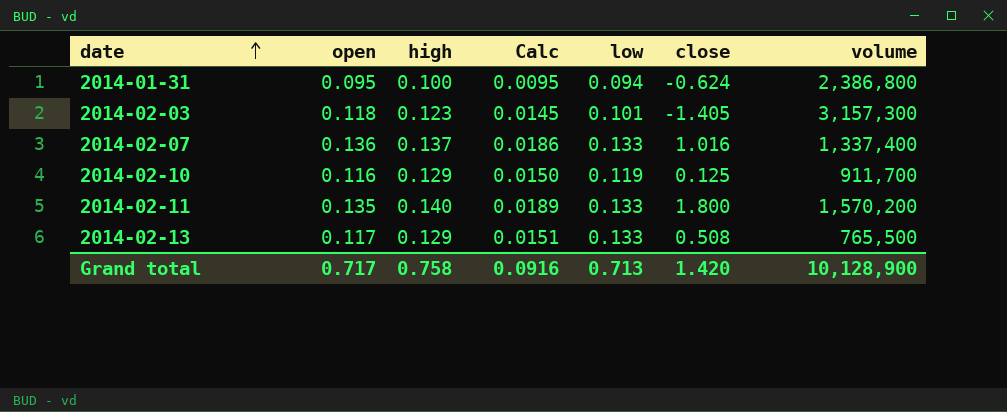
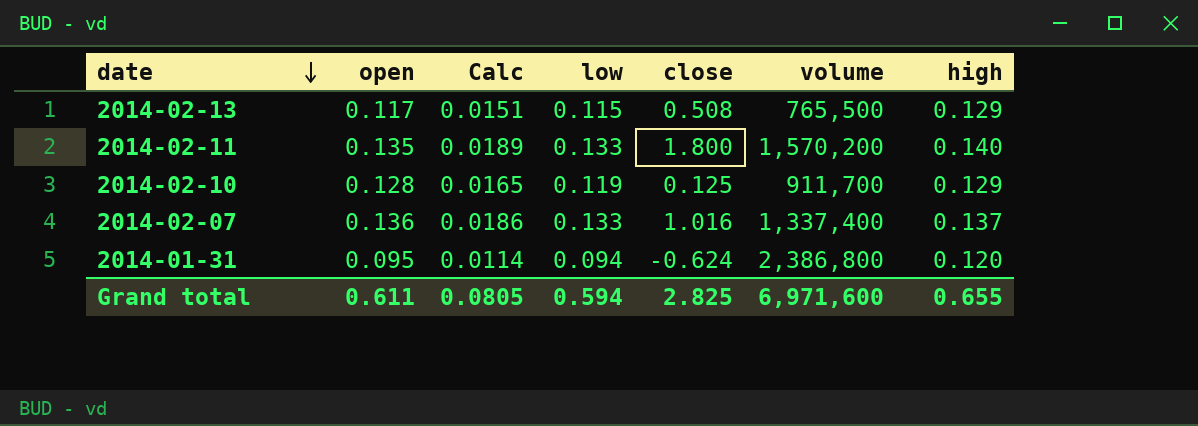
row order: date ascending -> date descending
column high | position: 3 -> 7
row 2014-02-03: 0.118 | 0.123 | 0.0145 | 0.101 | -1.405 | 3,157,300 -> none
2014-02-13 | low: 0.133 -> 0.115
2014-02-10 | open: 0.116 -> 0.128
2014-02-10 | Calc: 0.0150 -> 0.0165
2014-01-31 | Calc: 0.0095 -> 0.0114
2014-01-31 | high: 0.100 -> 0.120
Grand total | open: 0.717 -> 0.611
Grand total | Calc: 0.0916 -> 0.0805
Grand total | low: 0.713 -> 0.594
Grand total | close: 1.420 -> 2.825
Grand total | volume: 10,128,900 -> 6,971,600
Grand total | high: 0.758 -> 0.655

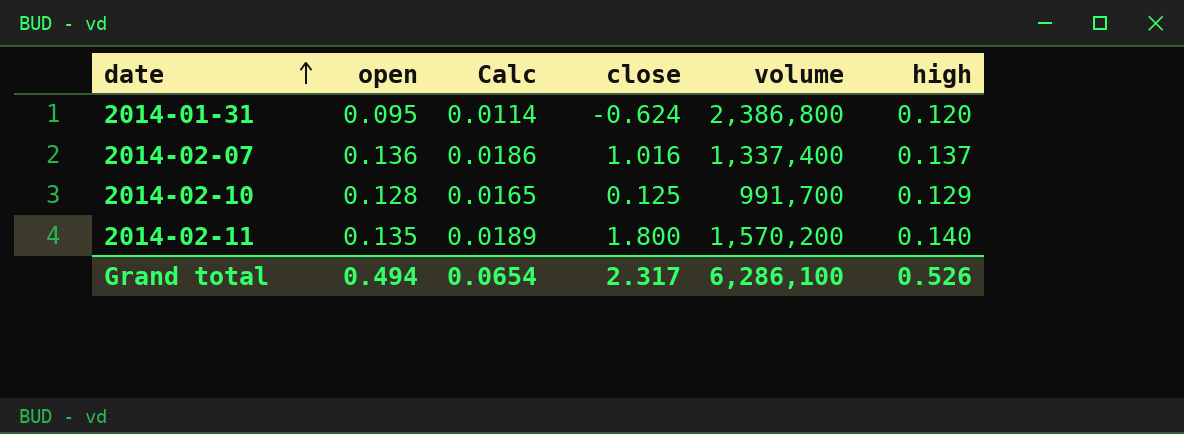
row order: date descending -> date ascending
column low | position: 4 -> none
row 2014-02-13: 0.117 | 0.0151 | 0.115 | 0.508 | 765,500 | 0.129 -> none
2014-02-10 | volume: 911,700 -> 991,700
Grand total | open: 0.611 -> 0.494
Grand total | Calc: 0.0805 -> 0.0654
Grand total | close: 2.825 -> 2.317
Grand total | volume: 6,971,600 -> 6,286,100
Grand total | high: 0.655 -> 0.526

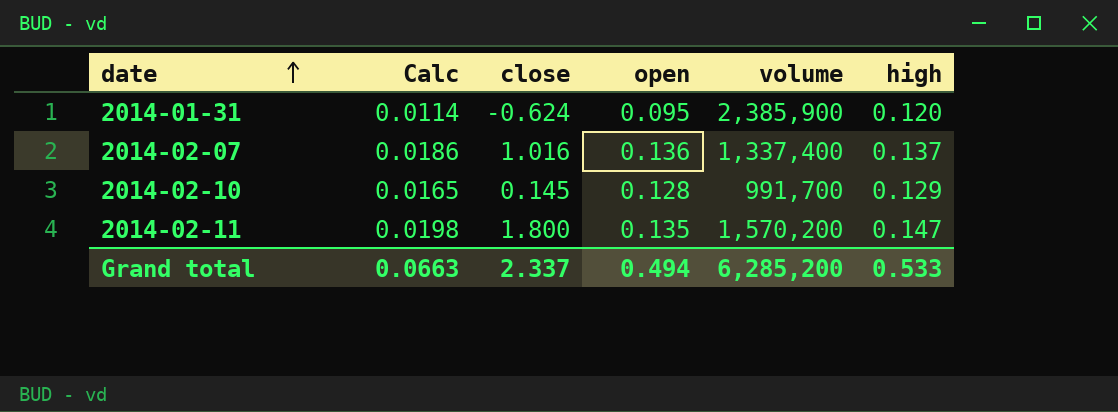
column open | position: 2 -> 4
2014-01-31 | volume: 2,386,800 -> 2,385,900
2014-02-10 | close: 0.125 -> 0.145
2014-02-11 | Calc: 0.0189 -> 0.0198
2014-02-11 | high: 0.140 -> 0.147
Grand total | Calc: 0.0654 -> 0.0663
Grand total | close: 2.317 -> 2.337
Grand total | volume: 6,286,100 -> 6,285,200
Grand total | high: 0.526 -> 0.533

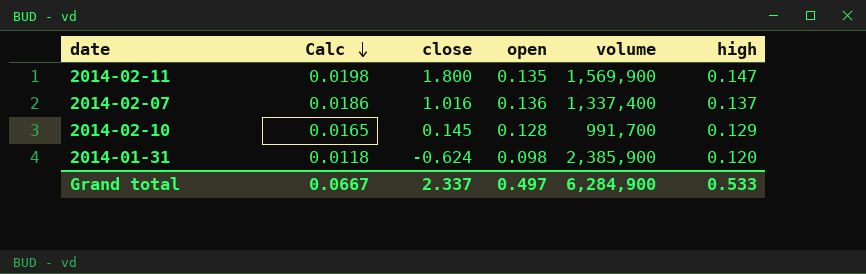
row order: date ascending -> Calc descending
2014-02-11 | volume: 1,570,200 -> 1,569,900
2014-01-31 | Calc: 0.0114 -> 0.0118
2014-01-31 | open: 0.095 -> 0.098
Grand total | Calc: 0.0663 -> 0.0667
Grand total | open: 0.494 -> 0.497
Grand total | volume: 6,285,200 -> 6,284,900

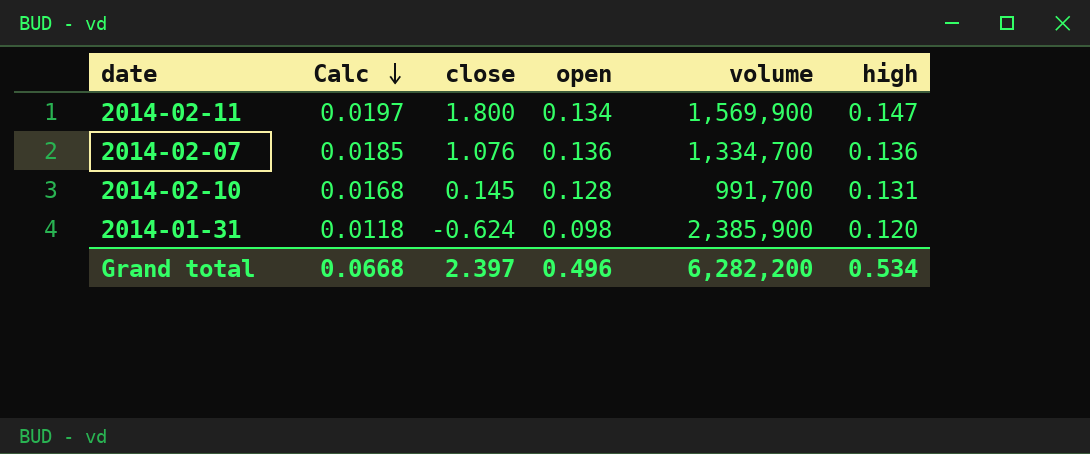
2014-02-11 | Calc: 0.0198 -> 0.0197
2014-02-11 | open: 0.135 -> 0.134
2014-02-07 | Calc: 0.0186 -> 0.0185
2014-02-07 | close: 1.016 -> 1.076
2014-02-07 | volume: 1,337,400 -> 1,334,700
2014-02-07 | high: 0.137 -> 0.136
2014-02-10 | Calc: 0.0165 -> 0.0168
2014-02-10 | high: 0.129 -> 0.131
Grand total | Calc: 0.0667 -> 0.0668
Grand total | close: 2.337 -> 2.397
Grand total | open: 0.497 -> 0.496
Grand total | volume: 6,284,900 -> 6,282,200
Grand total | high: 0.533 -> 0.534

